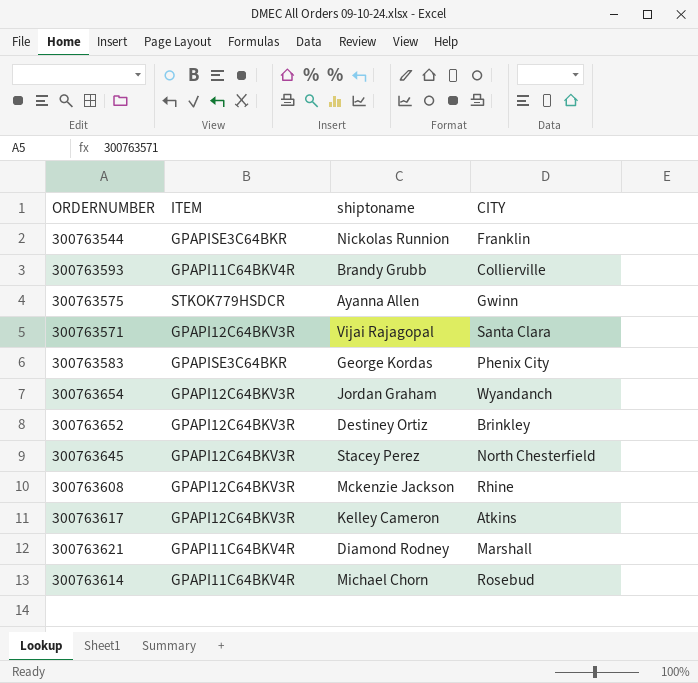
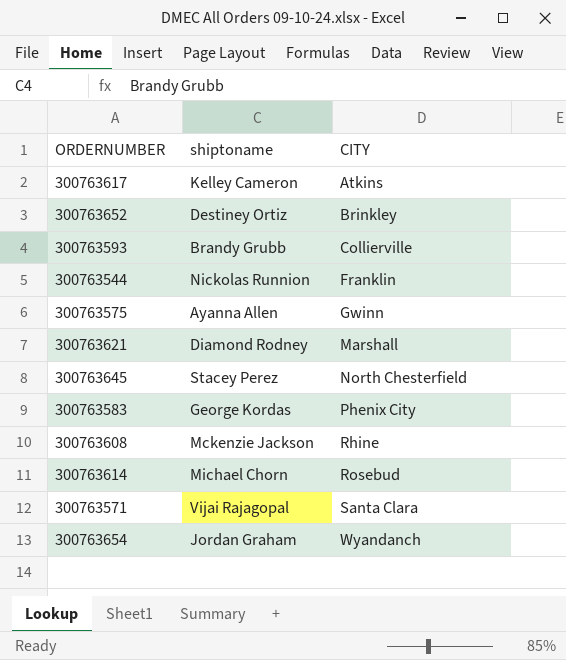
row order: none -> CITY ascending
column ITEM | position: 2 -> none

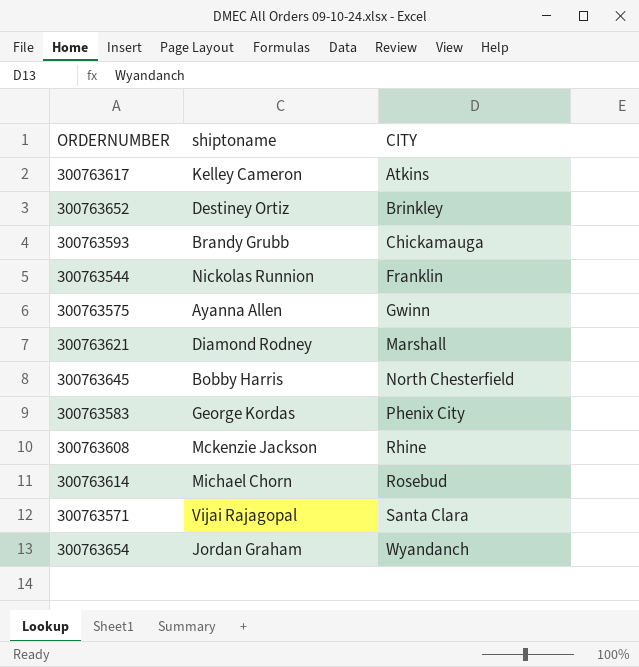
300763593 | CITY: Collierville -> Chickamauga
300763645 | shiptoname: Stacey Perez -> Bobby Harris

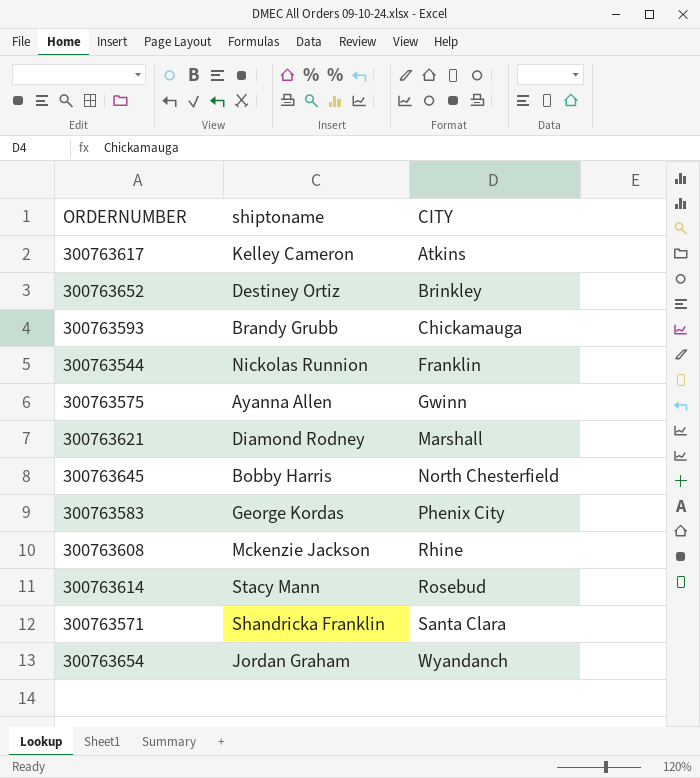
300763614 | shiptoname: Michael Chorn -> Stacy Mann
300763571 | shiptoname: Vijai Rajagopal -> Shandricka Franklin

